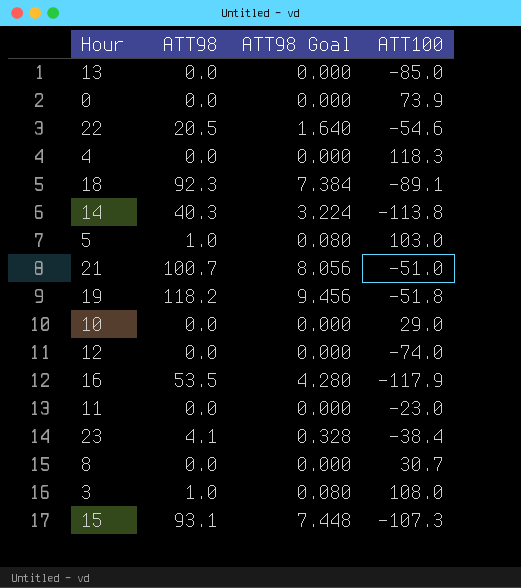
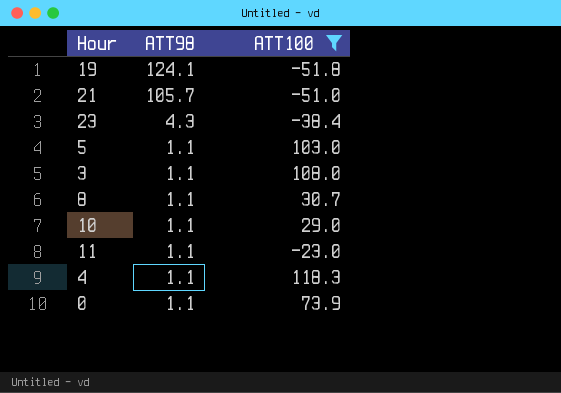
filter: none -> ATT100 >= -51.8
row order: none -> ATT98 descending
column ATT98 Goal | formula: [ATT98] * 0.08 -> none
19 | ATT98: 118.2 -> 124.1
21 | ATT98: 100.7 -> 105.7
23 | ATT98: 4.1 -> 4.3
5 | ATT98: 1.0 -> 1.1
3 | ATT98: 1.0 -> 1.1
8 | ATT98: 0.0 -> 1.1
10 | ATT98: 0.0 -> 1.1
11 | ATT98: 0.0 -> 1.1
4 | ATT98: 0.0 -> 1.1
0 | ATT98: 0.0 -> 1.1

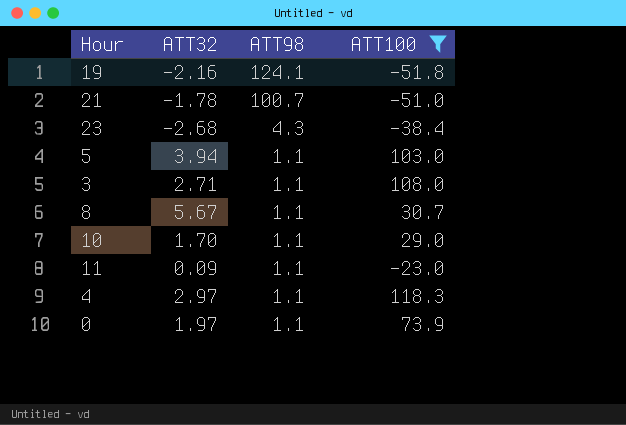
column ATT32 | position: none -> 2
21 | ATT98: 105.7 -> 100.7

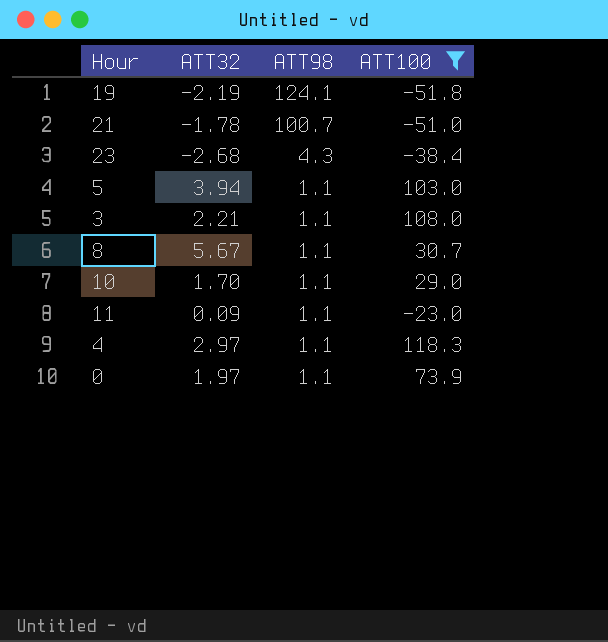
19 | ATT32: -2.16 -> -2.19
3 | ATT32: 2.71 -> 2.21

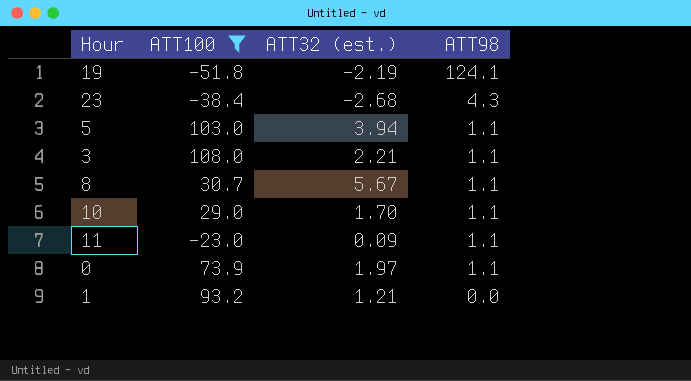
column ATT100 | position: 4 -> 2
column name: ATT32 -> ATT32 (est.)
row 21: -1.78 | 100.7 | -51.0 -> none
row 4: 2.97 | 1.1 | 118.3 -> none
row 1: none -> 93.2 | 1.21 | 0.0

